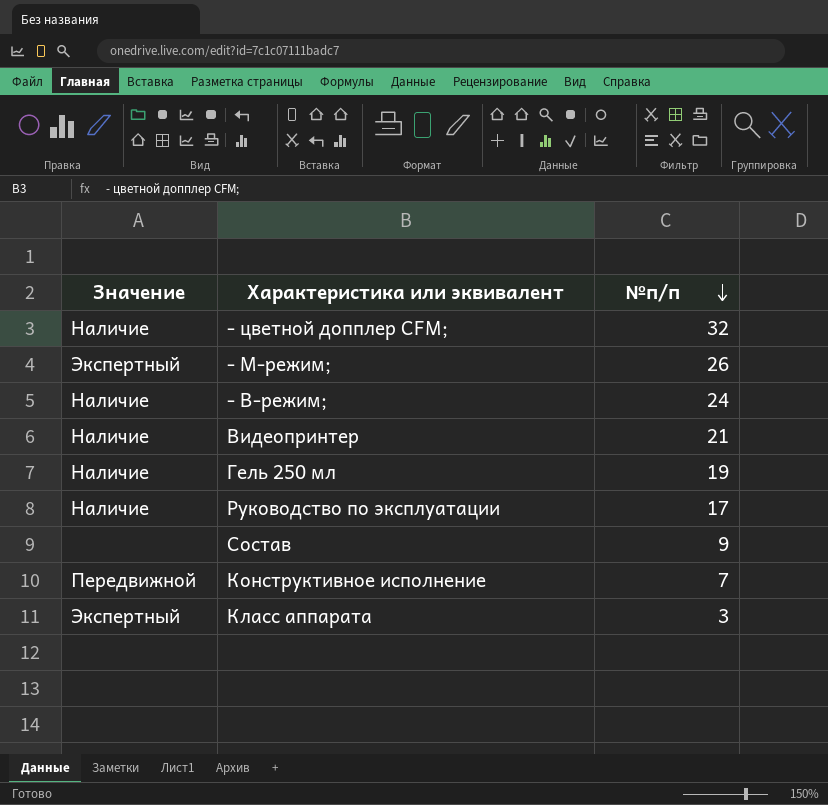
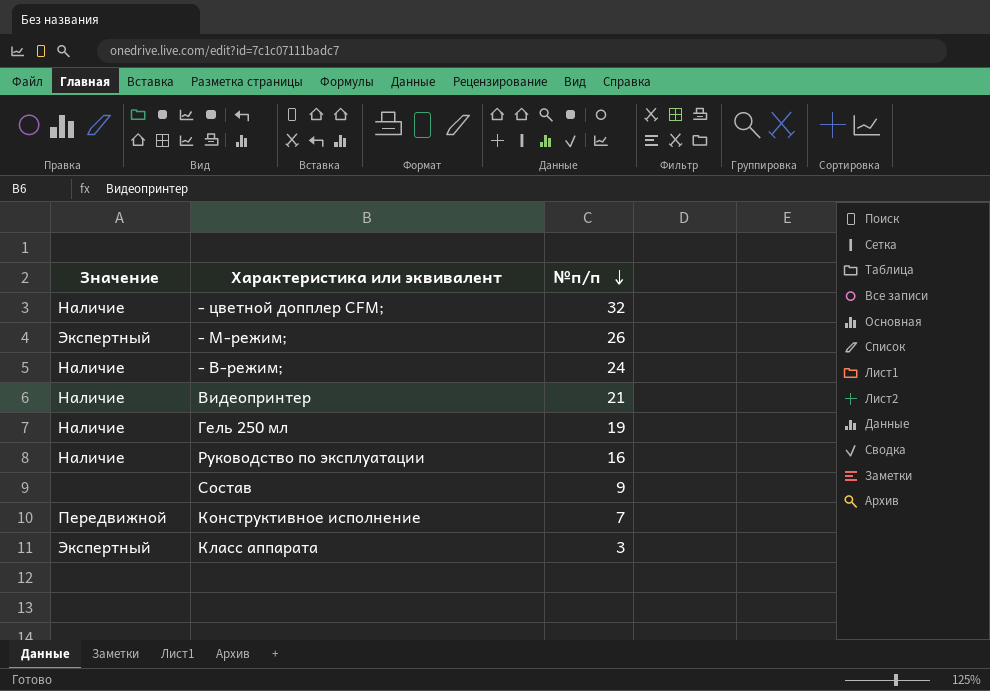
Руководство по эксплуатации | №п/п: 17 -> 16

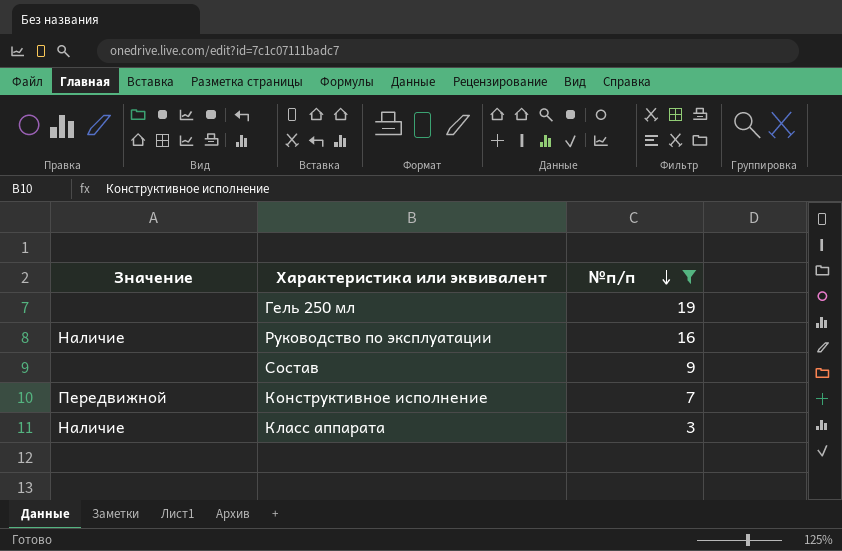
filter: none -> №п/п <= 19
Гель 250 мл | Значение: Наличие -> none
Класс аппарата | Значение: Экспертный -> Наличие

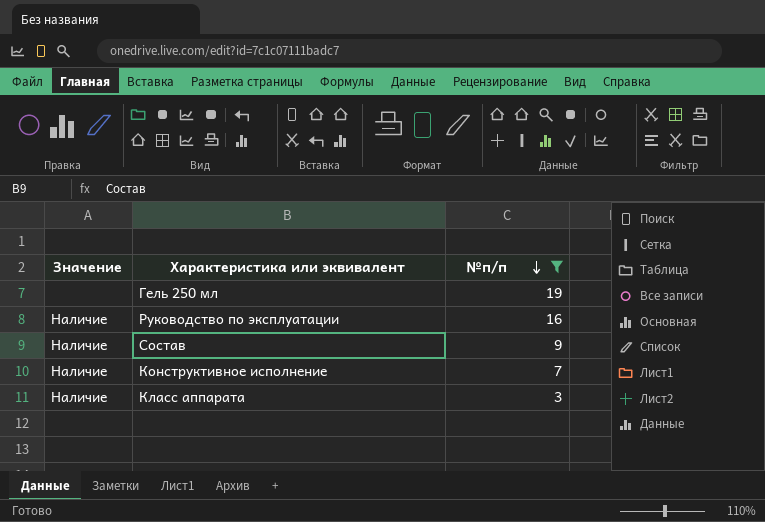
Состав | Значение: none -> Наличие
Конструктивное исполнение | Значение: Передвижной -> Наличие

